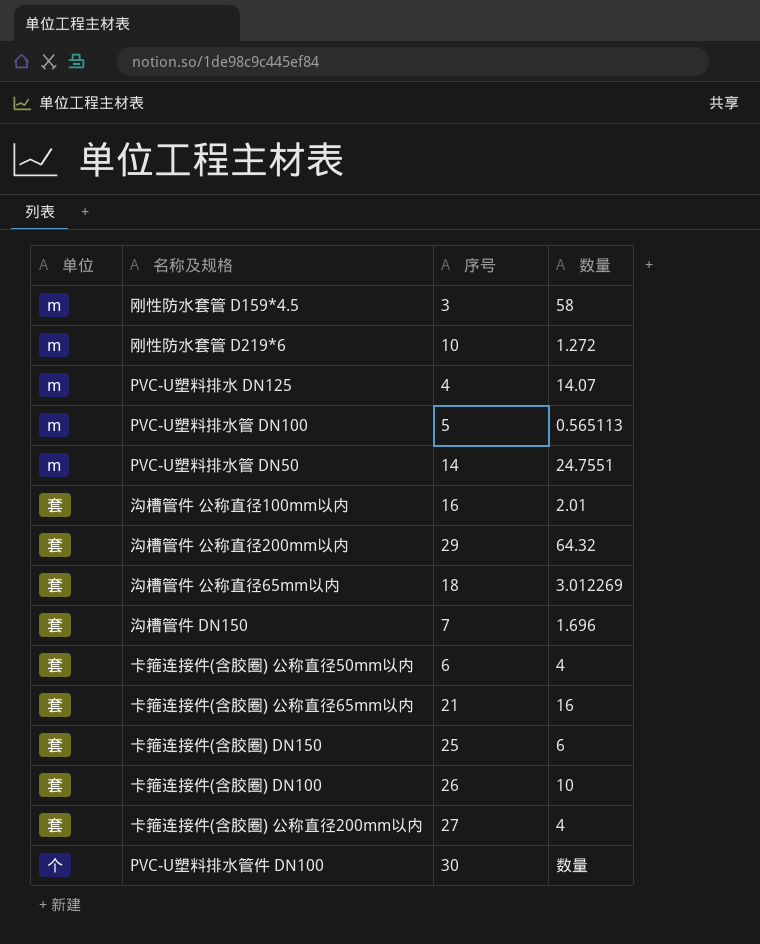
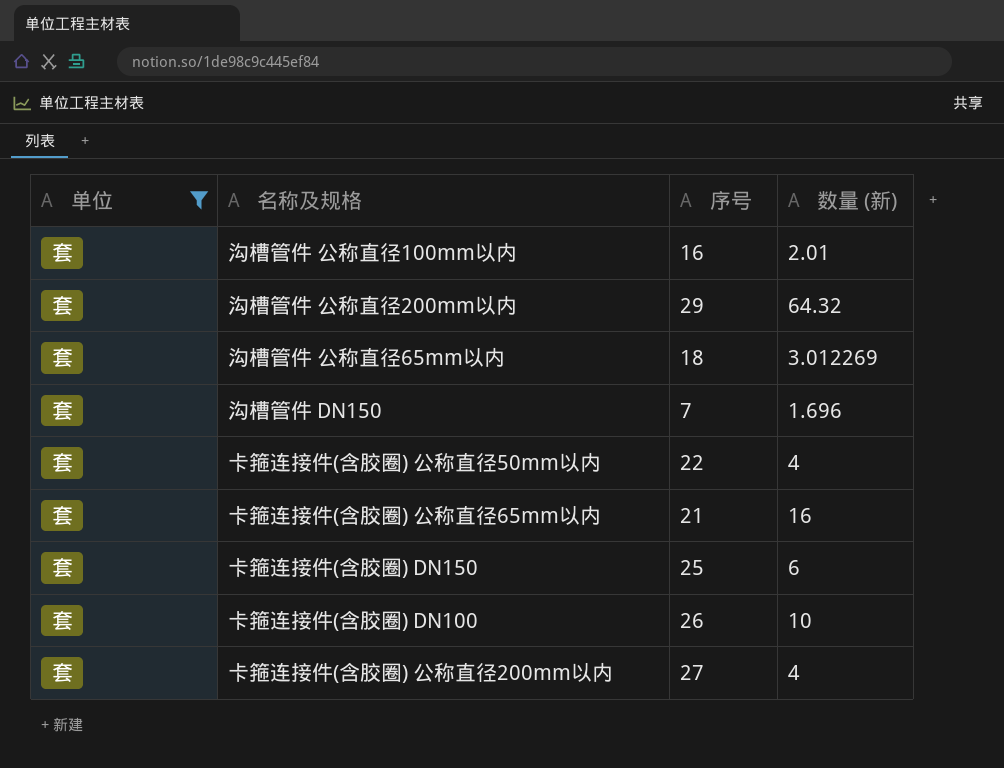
filter: none -> 单位 = 套
column name: 数量 -> 数量 (新)
卡箍连接件(含胶圈) 公称直径50mm以内 | 序号: 6 -> 22

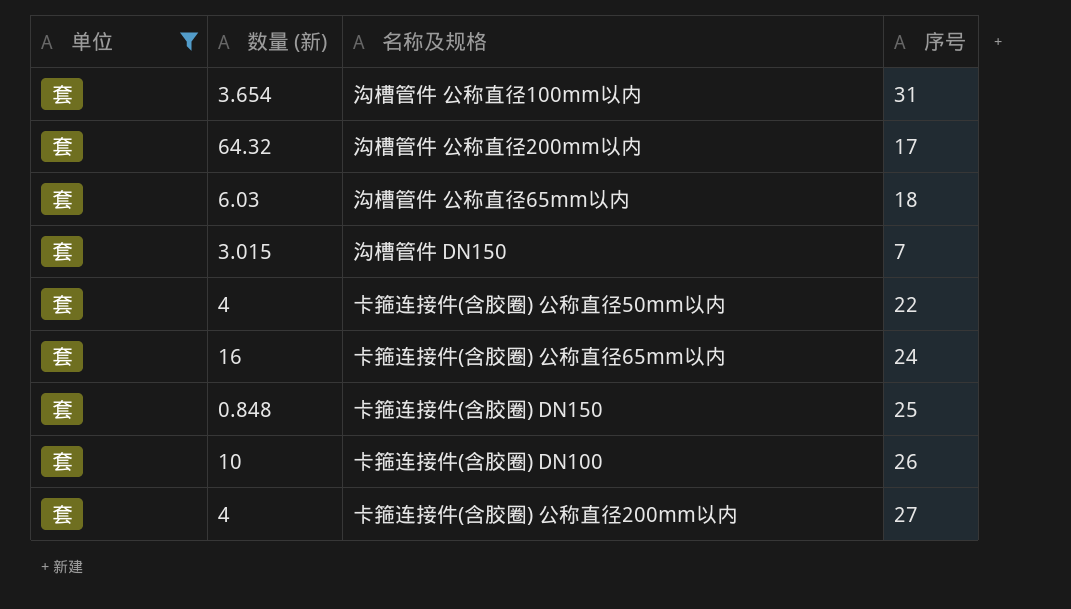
column 数量 (新) | position: 4 -> 2
沟槽管件 公称直径100mm以内 | 数量 (新): 2.01 -> 3.654
沟槽管件 公称直径100mm以内 | 序号: 16 -> 31
沟槽管件 公称直径200mm以内 | 序号: 29 -> 17
沟槽管件 公称直径65mm以内 | 数量 (新): 3.012269 -> 6.03
沟槽管件 DN150 | 数量 (新): 1.696 -> 3.015
卡箍连接件(含胶圈) 公称直径65mm以内 | 序号: 21 -> 24
卡箍连接件(含胶圈) DN150 | 数量 (新): 6 -> 0.848

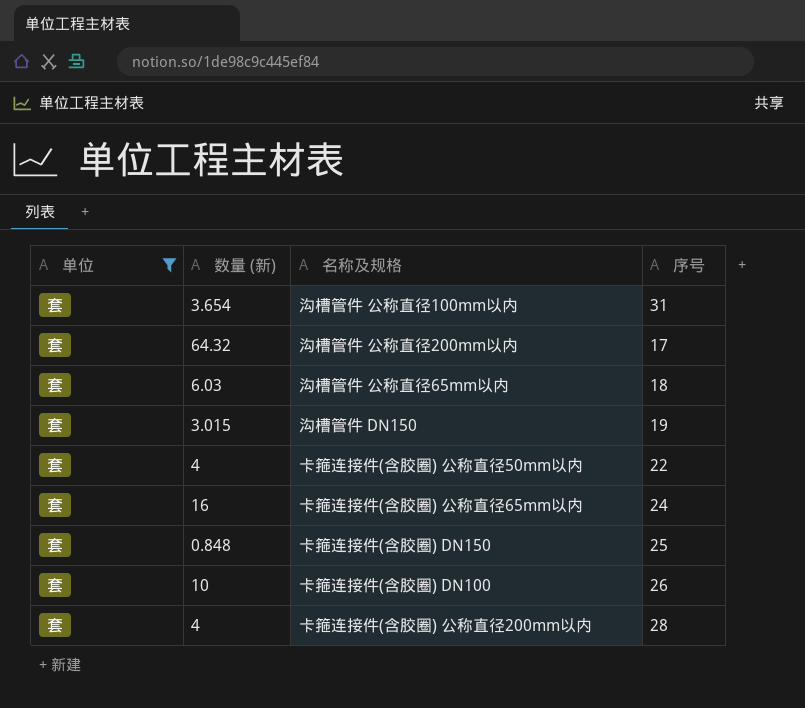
沟槽管件 DN150 | 序号: 7 -> 19
卡箍连接件(含胶圈) 公称直径200mm以内 | 序号: 27 -> 28

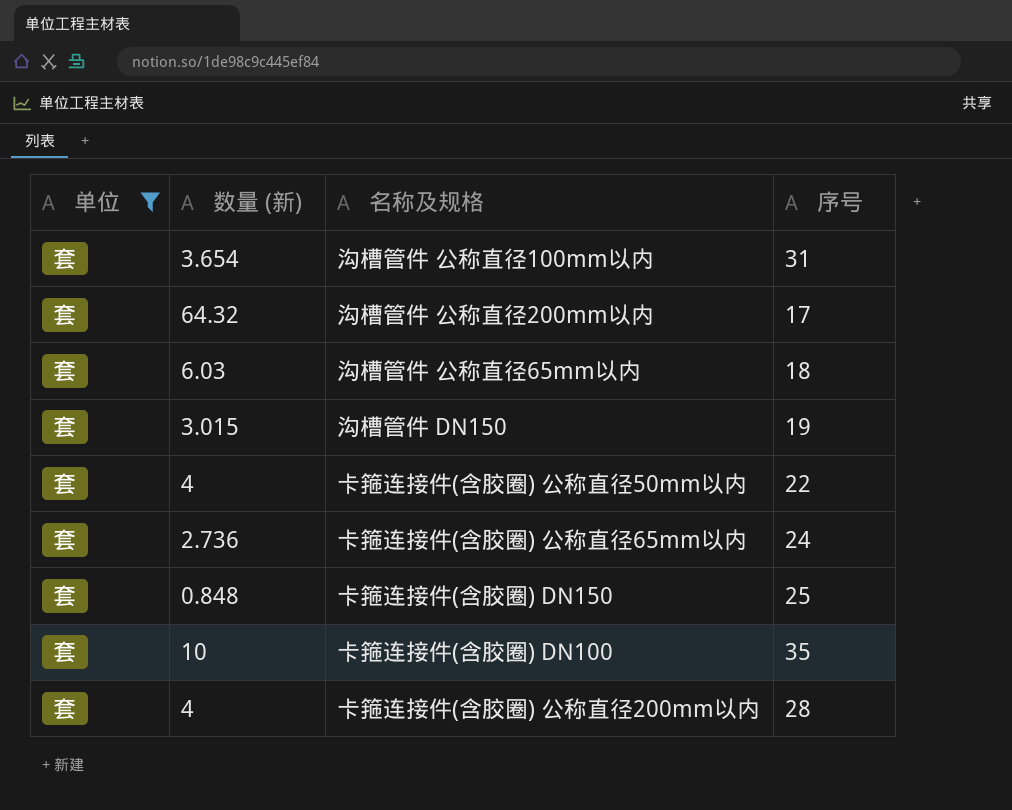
卡箍连接件(含胶圈) 公称直径65mm以内 | 数量 (新): 16 -> 2.736
卡箍连接件(含胶圈) DN100 | 序号: 26 -> 35

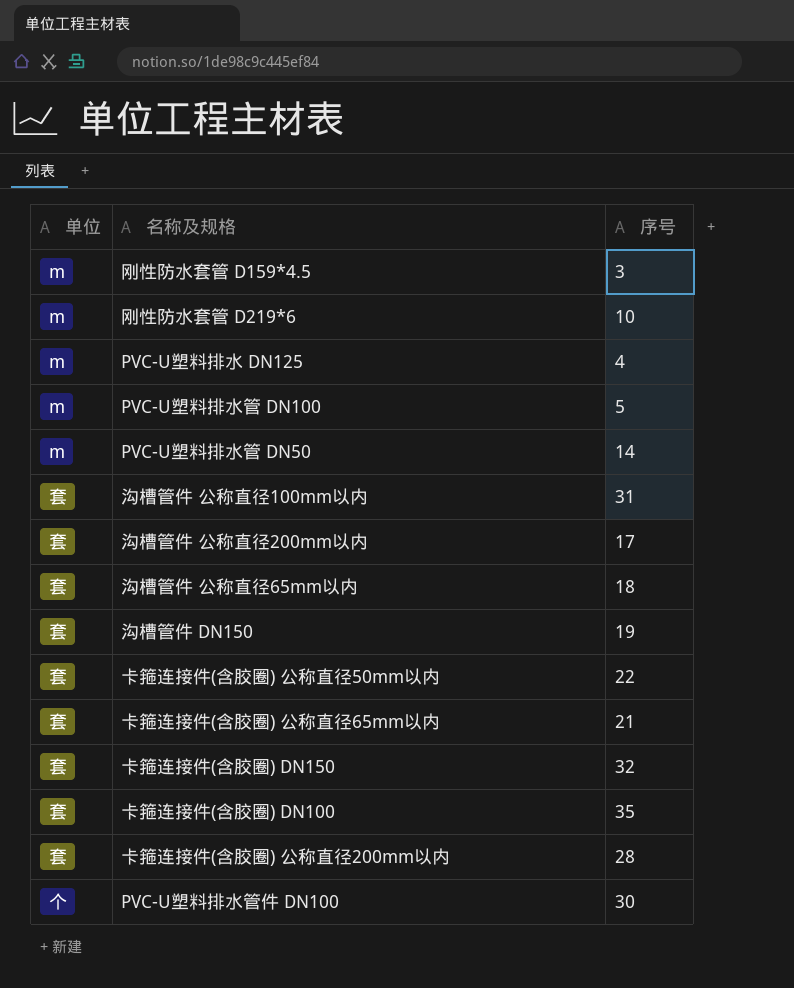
filter: 单位 = 套 -> none
column 数量 (新) | position: 2 -> none
卡箍连接件(含胶圈) 公称直径65mm以内 | 序号: 24 -> 21
卡箍连接件(含胶圈) DN150 | 序号: 25 -> 32

